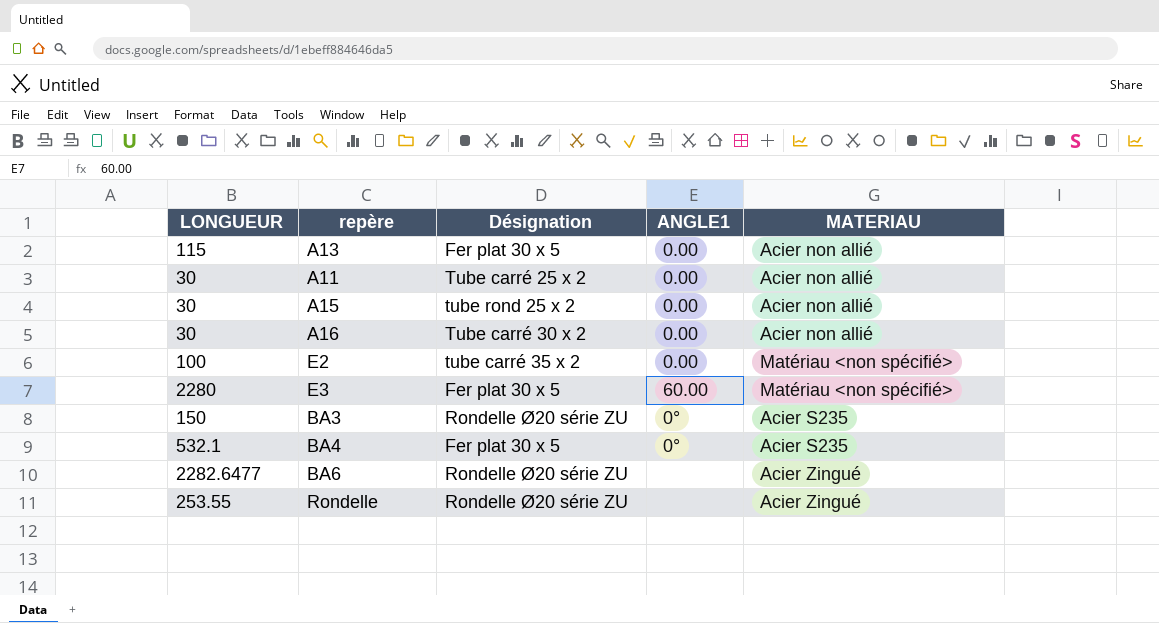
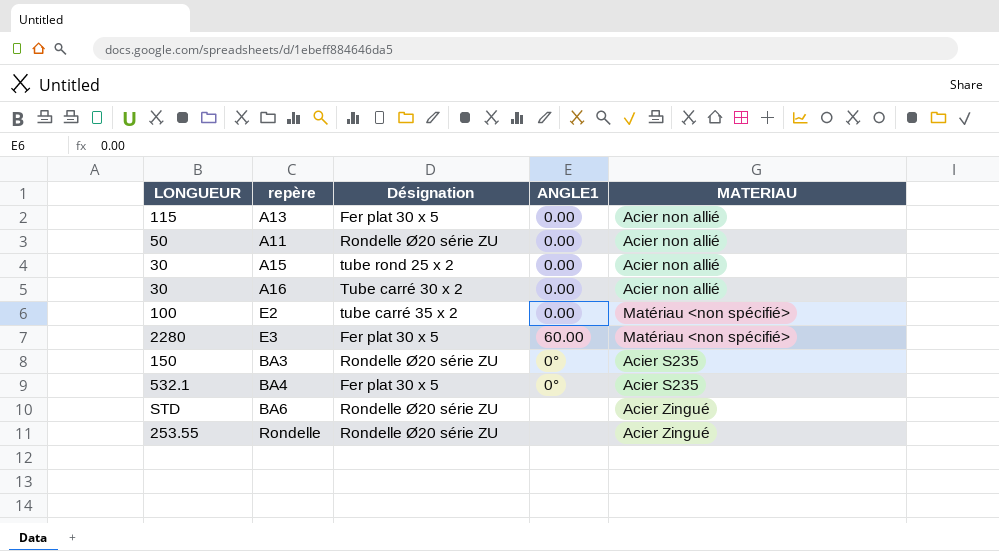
A11 | LONGUEUR: 30 -> 50
A11 | Désignation: Tube carré 25 x 2 -> Rondelle Ø20 série ZU
BA6 | LONGUEUR: 2282.6477 -> STD

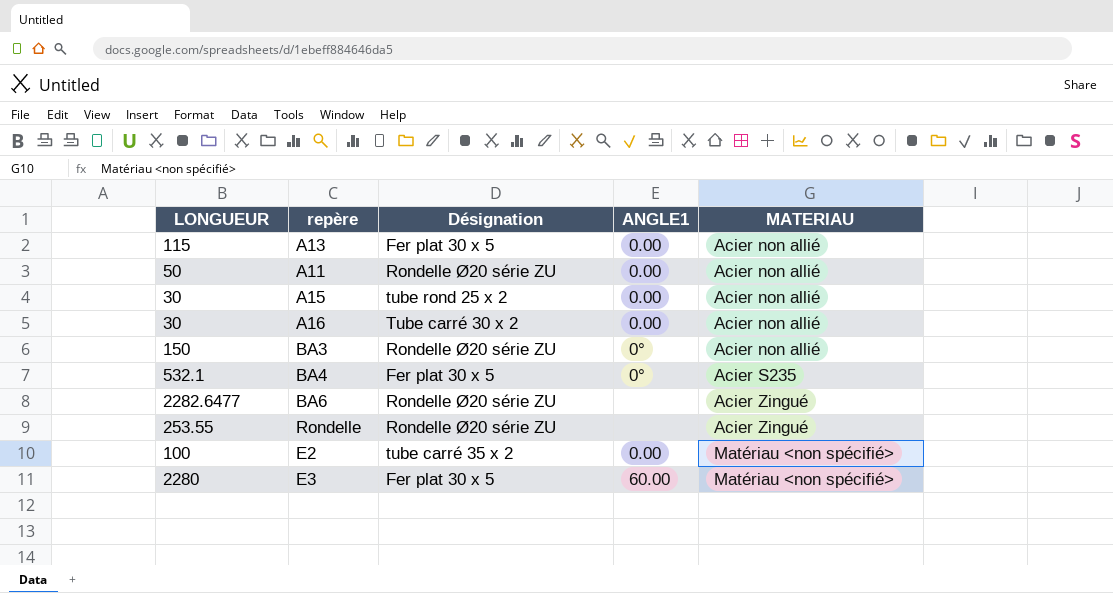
row order: none -> MATERIAU ascending
BA3 | MATERIAU: Acier S235 -> Acier non allié
BA6 | LONGUEUR: STD -> 2282.6477

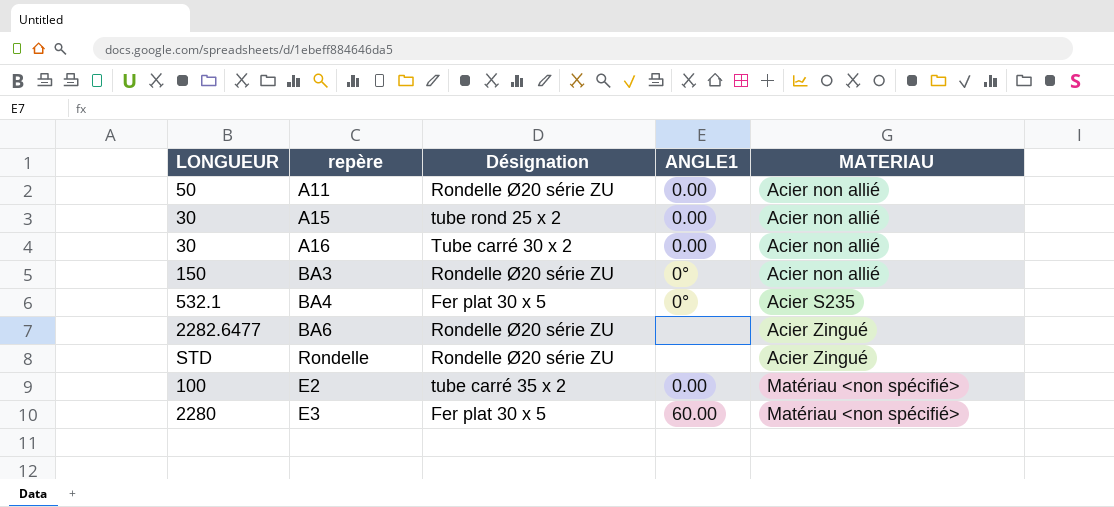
row A13: 115 | Fer plat 30 x 5 | 0.00 | Acier non allié -> none
Rondelle | LONGUEUR: 253.55 -> STD

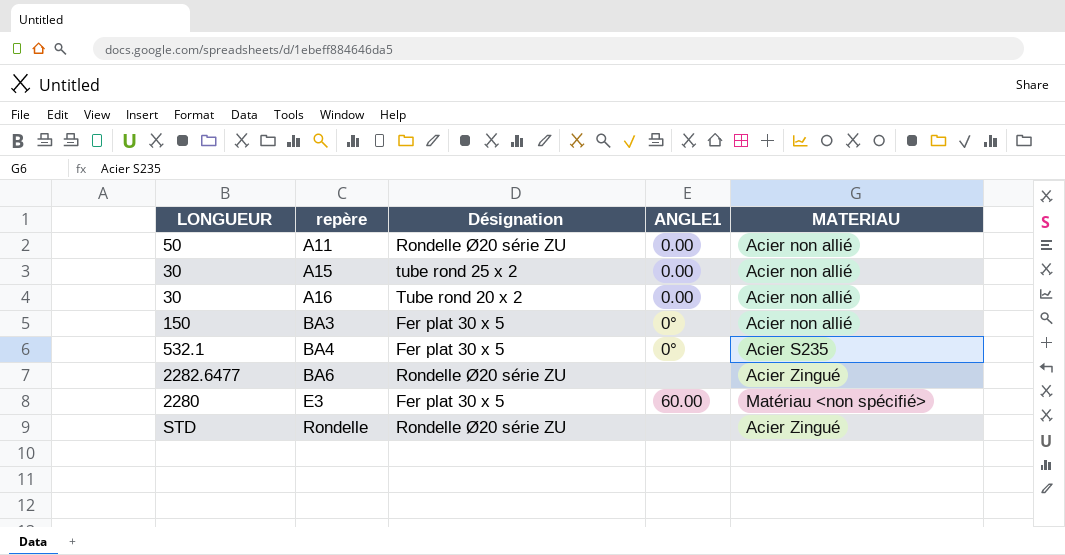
row order: MATERIAU ascending -> repère ascending
row E2: 100 | tube carré 35 x 2 | 0.00 | Matériau <non spécifié> -> none
A16 | Désignation: Tube carré 30 x 2 -> Tube rond 20 x 2
BA3 | Désignation: Rondelle Ø20 série ZU -> Fer plat 30 x 5

